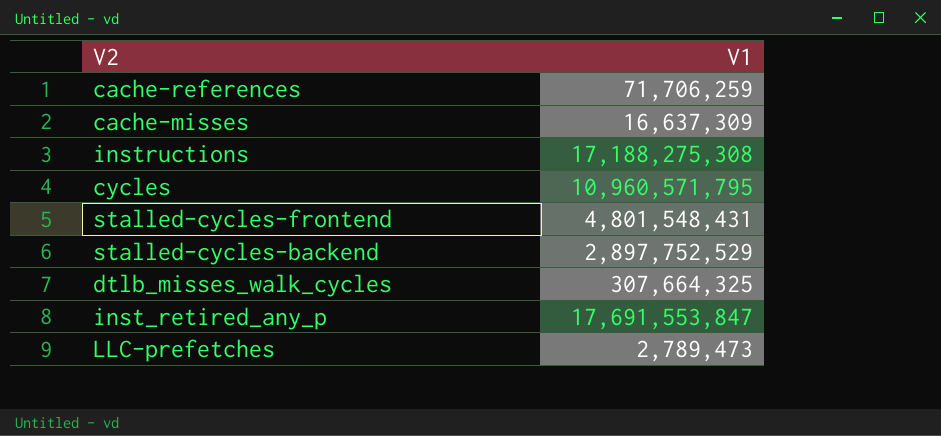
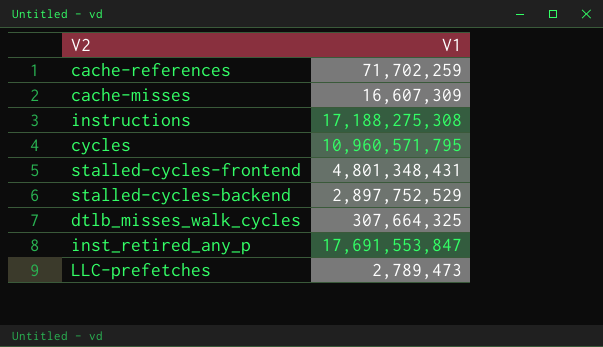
cache-references | V1: 71,706,259 -> 71,702,259
cache-misses | V1: 16,637,309 -> 16,607,309
stalled-cycles-frontend | V1: 4,801,548,431 -> 4,801,348,431

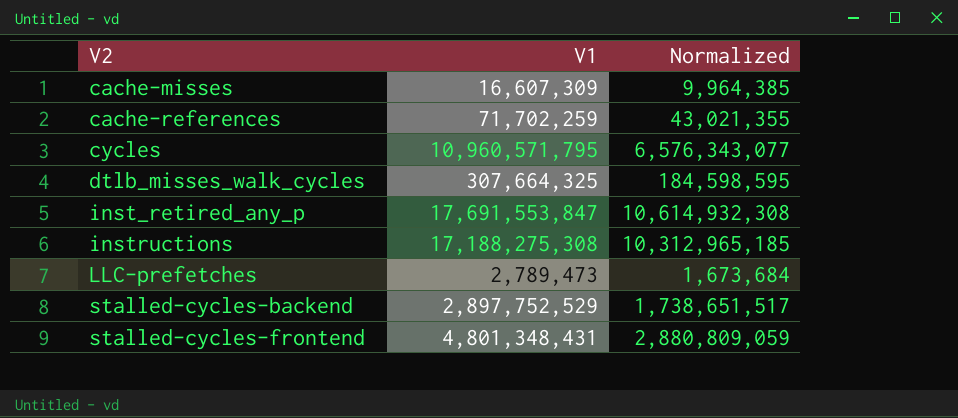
row order: none -> V2 ascending
column Normalized | formula: none -> [V1] * 0.6

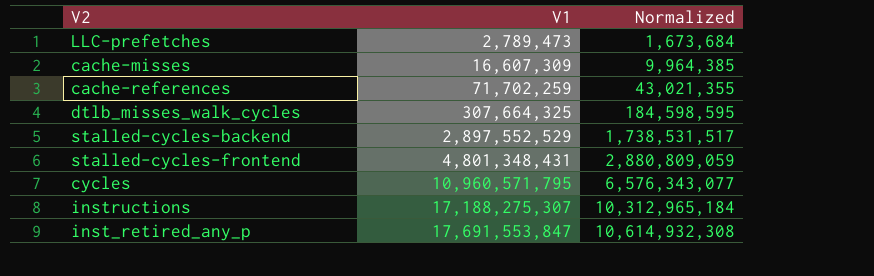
row order: V2 ascending -> V1 ascending
stalled-cycles-backend | V1: 2,897,752,529 -> 2,897,552,529
stalled-cycles-backend | Normalized: 1,738,651,517 -> 1,738,531,517
instructions | V1: 17,188,275,308 -> 17,188,275,307
instructions | Normalized: 10,312,965,185 -> 10,312,965,184

